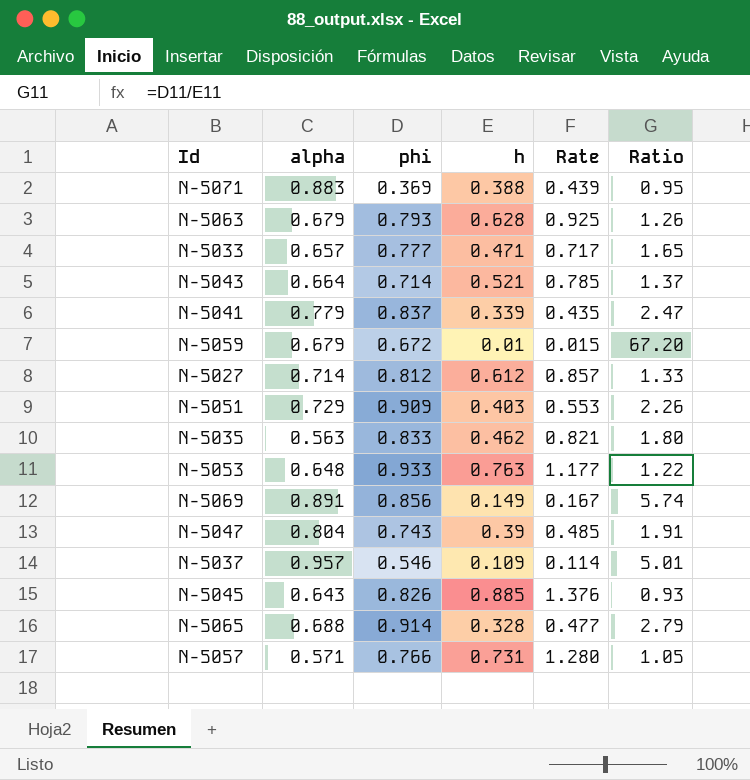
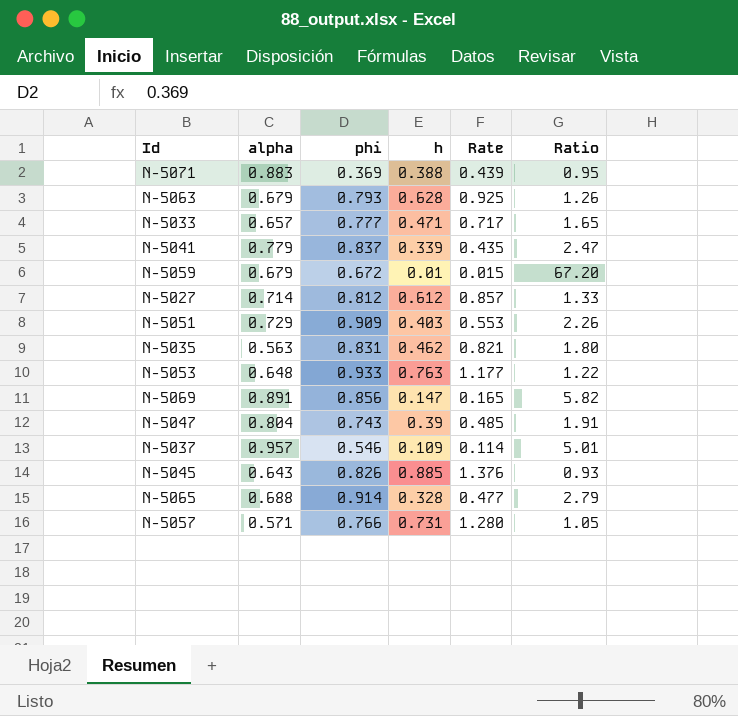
row N-5043: 0.664 | 0.714 | 0.521 | 0.785 | 1.37 -> none
N-5035 | phi: 0.833 -> 0.831
N-5069 | h: 0.149 -> 0.147
N-5069 | Rate: 0.167 -> 0.165
N-5069 | Ratio: 5.74 -> 5.82

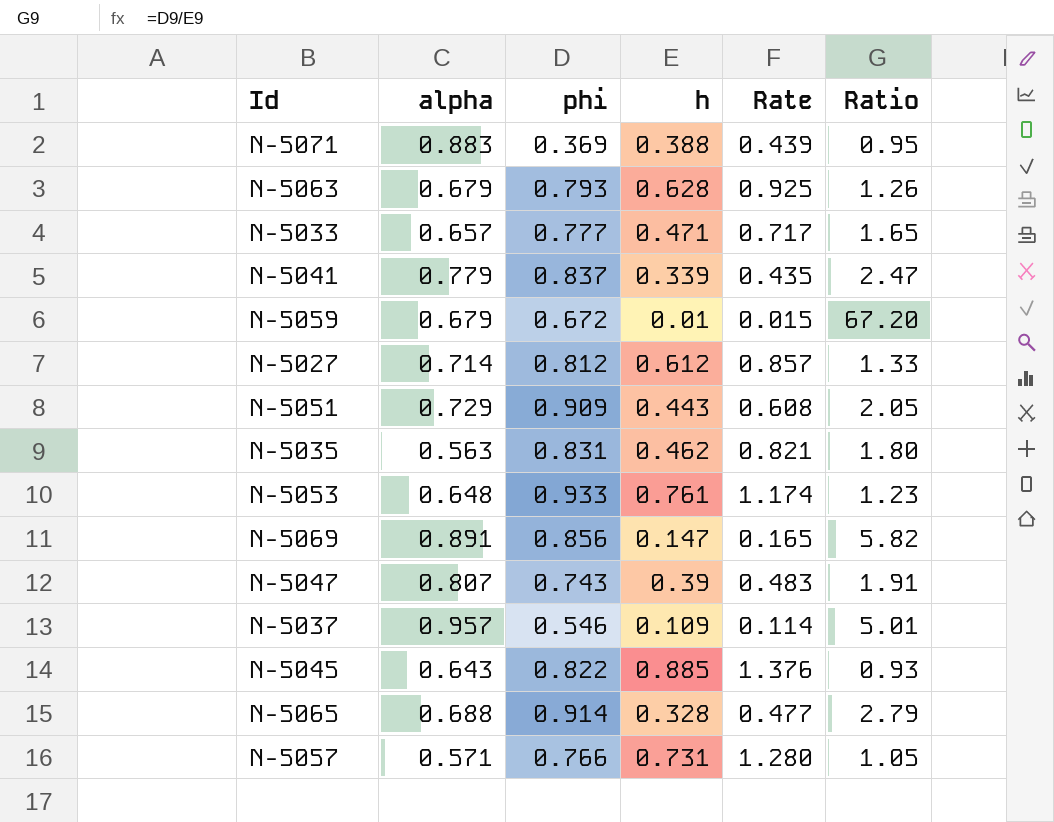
N-5051 | h: 0.403 -> 0.443
N-5051 | Rate: 0.553 -> 0.608
N-5051 | Ratio: 2.26 -> 2.05
N-5053 | h: 0.763 -> 0.761
N-5053 | Rate: 1.177 -> 1.174
N-5053 | Ratio: 1.22 -> 1.23
N-5047 | alpha: 0.804 -> 0.807
N-5047 | Rate: 0.485 -> 0.483
N-5045 | phi: 0.826 -> 0.822

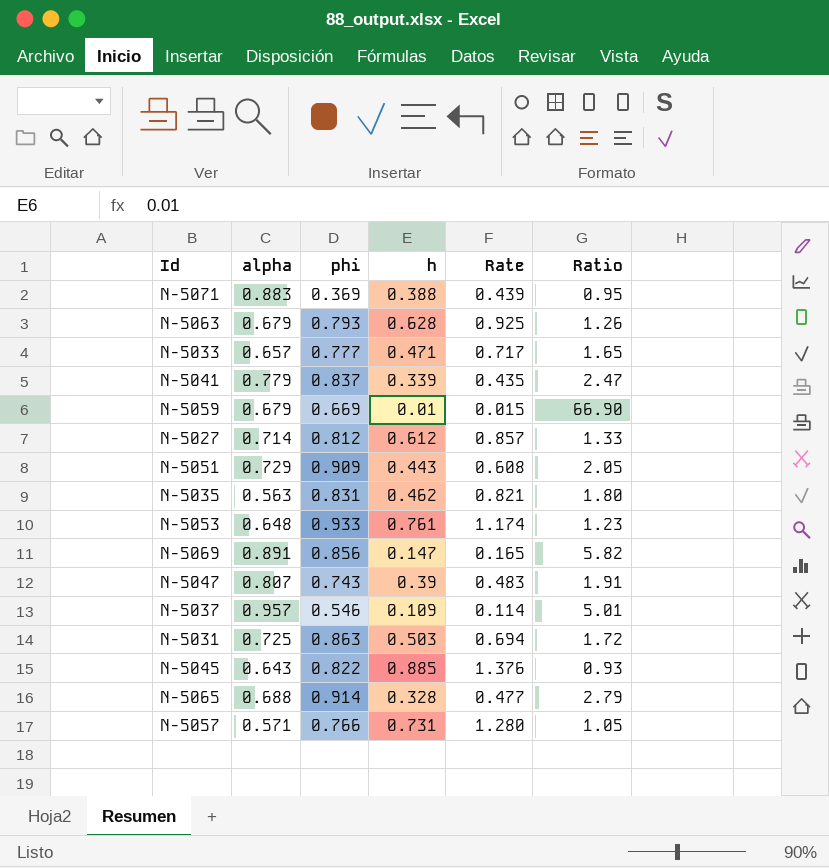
N-5059 | phi: 0.672 -> 0.669
N-5059 | Ratio: 67.20 -> 66.90
row N-5031: none -> 0.725 | 0.863 | 0.503 | 0.694 | 1.72

